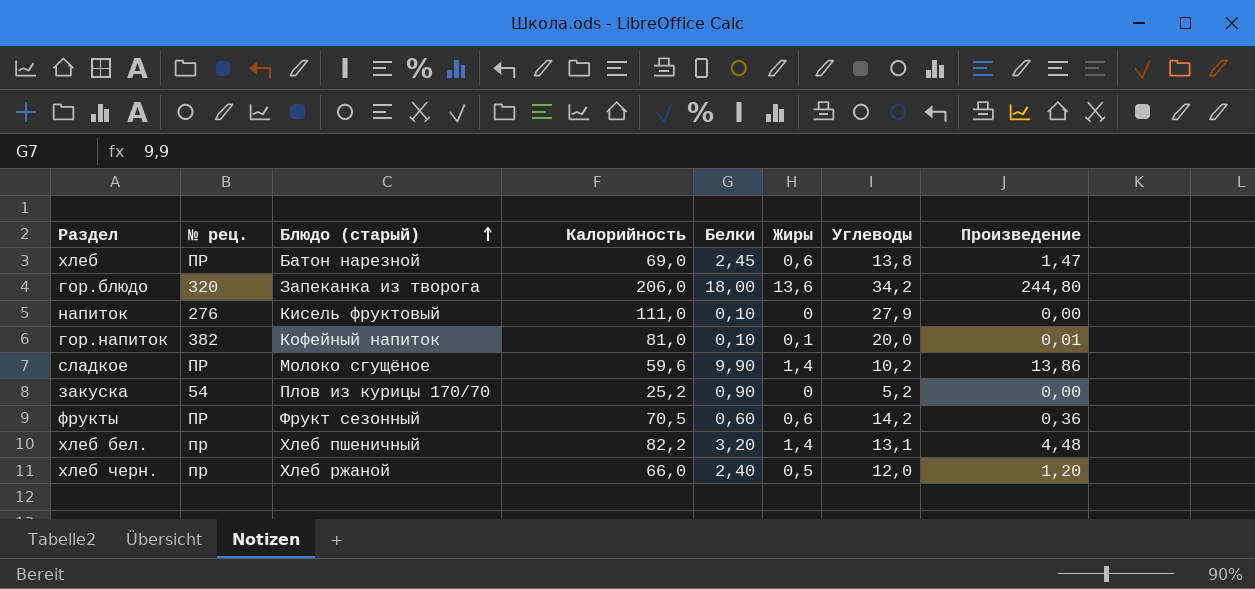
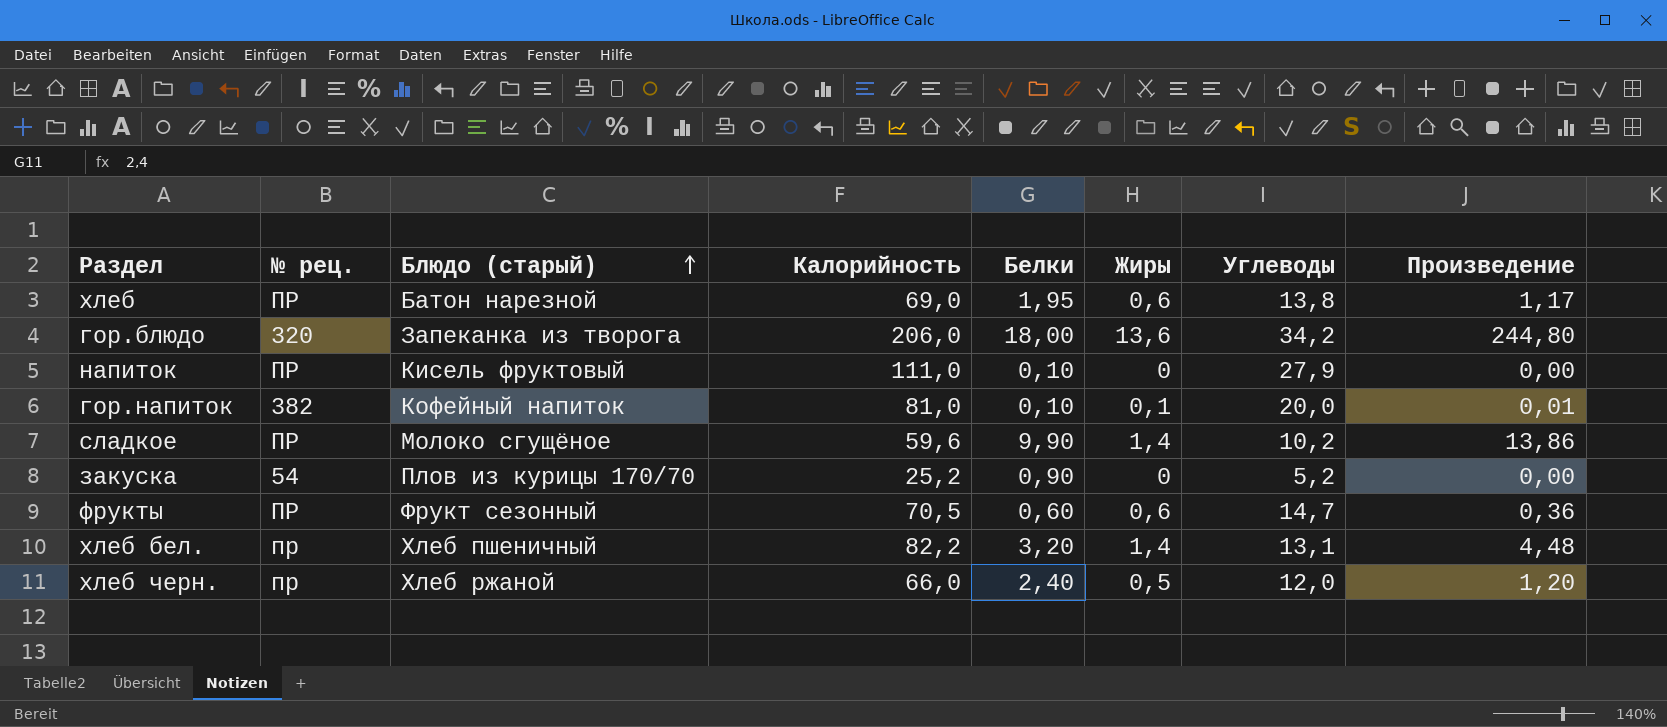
хлеб | Белки: 2,45 -> 1,95
хлеб | Произведение: 1,47 -> 1,17
напиток | № рец.: 276 -> ПР
фрукты | Углеводы: 14,2 -> 14,7

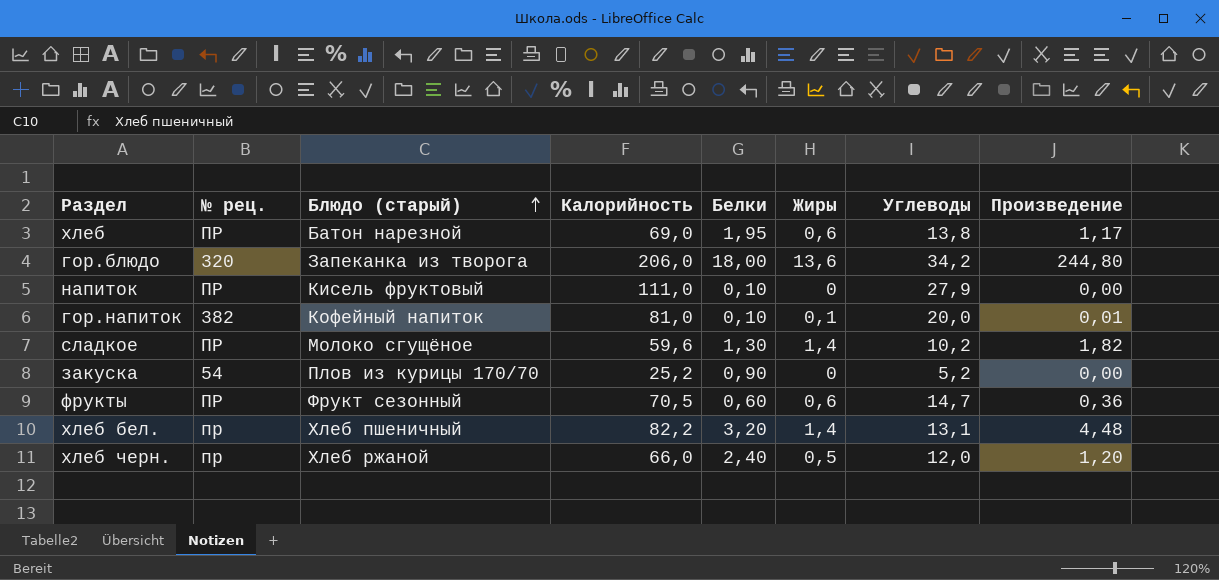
сладкое | Белки: 9,90 -> 1,30
сладкое | Произведение: 13,86 -> 1,82

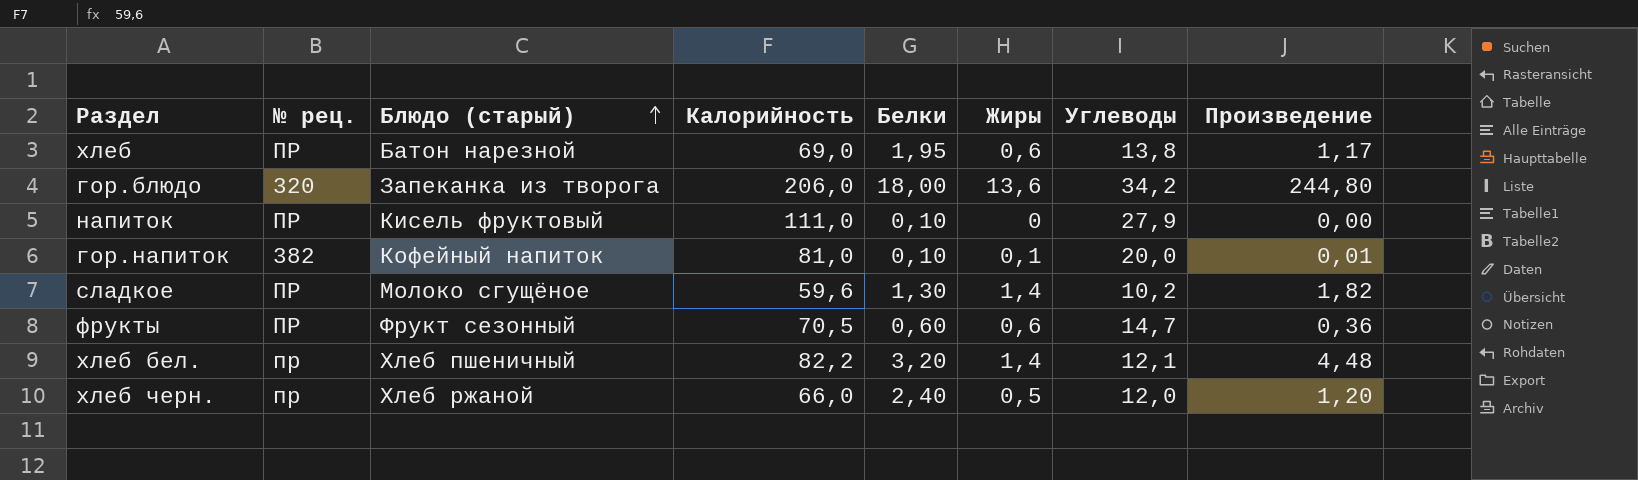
row закуска: 54 | Плов из курицы 170/70 | 25,2 | 0,90 | 0 | 5,2 | 0,00 -> none
хлеб бел. | Углеводы: 13,1 -> 12,1

